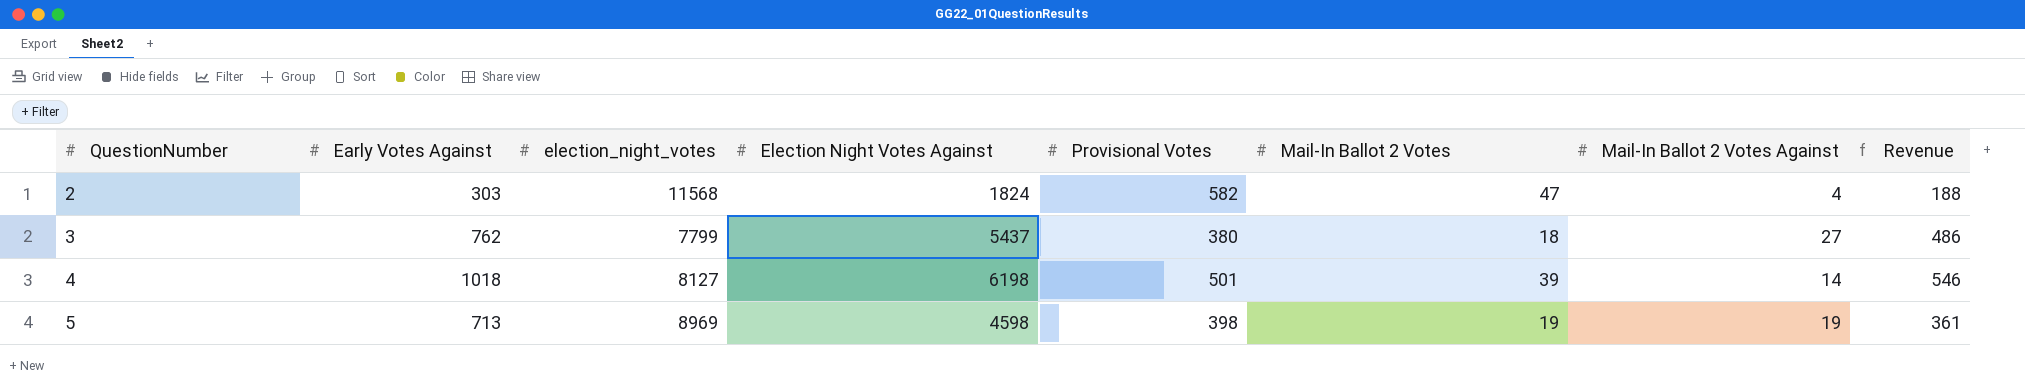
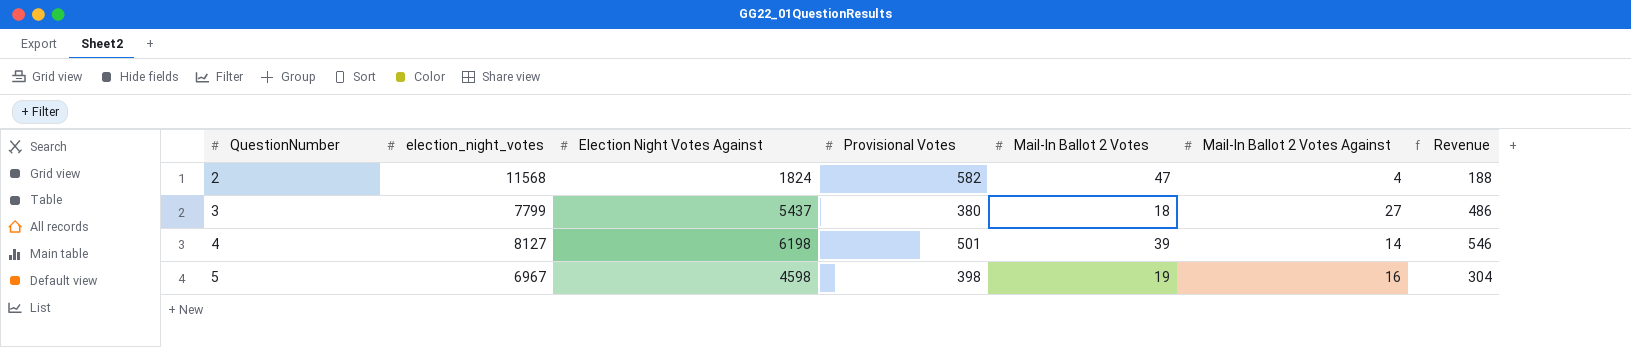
column Early Votes Against | position: 2 -> none
5 | election_night_votes: 8969 -> 6967
5 | Mail-In Ballot 2 Votes Against: 19 -> 16
5 | Revenue: 361 -> 304

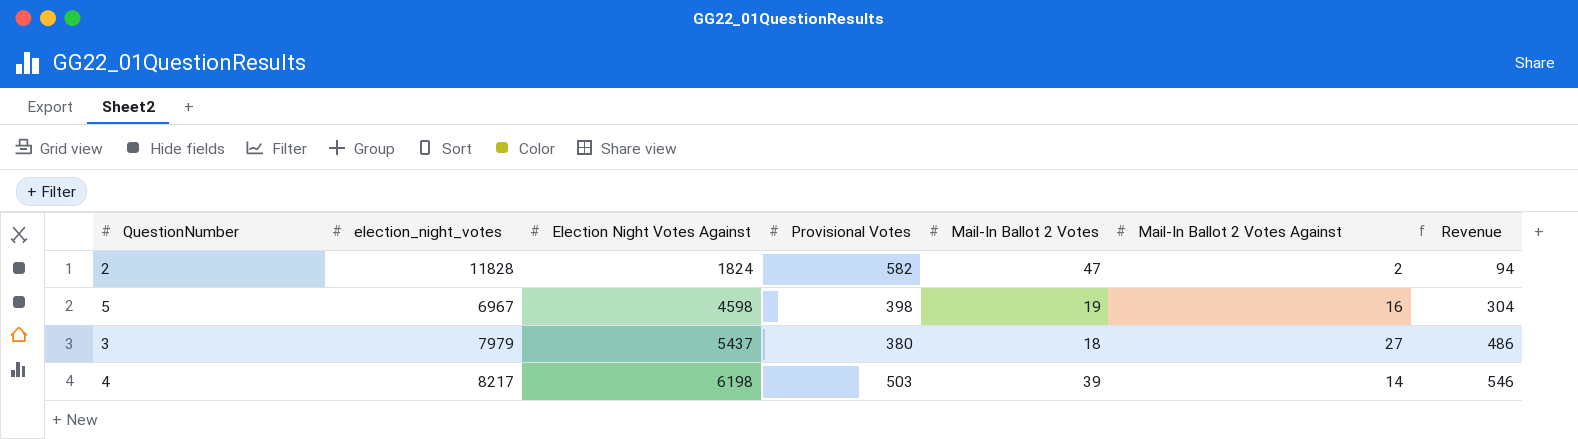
row order: QuestionNumber ascending -> Election Night Votes Against ascending
2 | election_night_votes: 11568 -> 11828
2 | Mail-In Ballot 2 Votes Against: 4 -> 2
2 | Revenue: 188 -> 94
3 | election_night_votes: 7799 -> 7979
4 | election_night_votes: 8127 -> 8217
4 | Provisional Votes: 501 -> 503

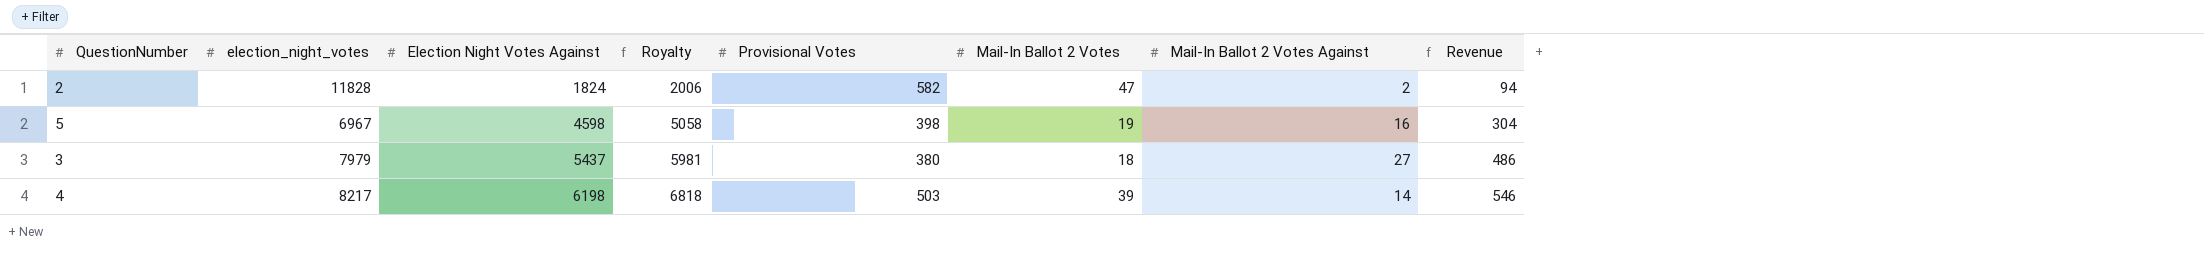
column Royalty | formula: none -> [Election Night Votes Against] * 1.1

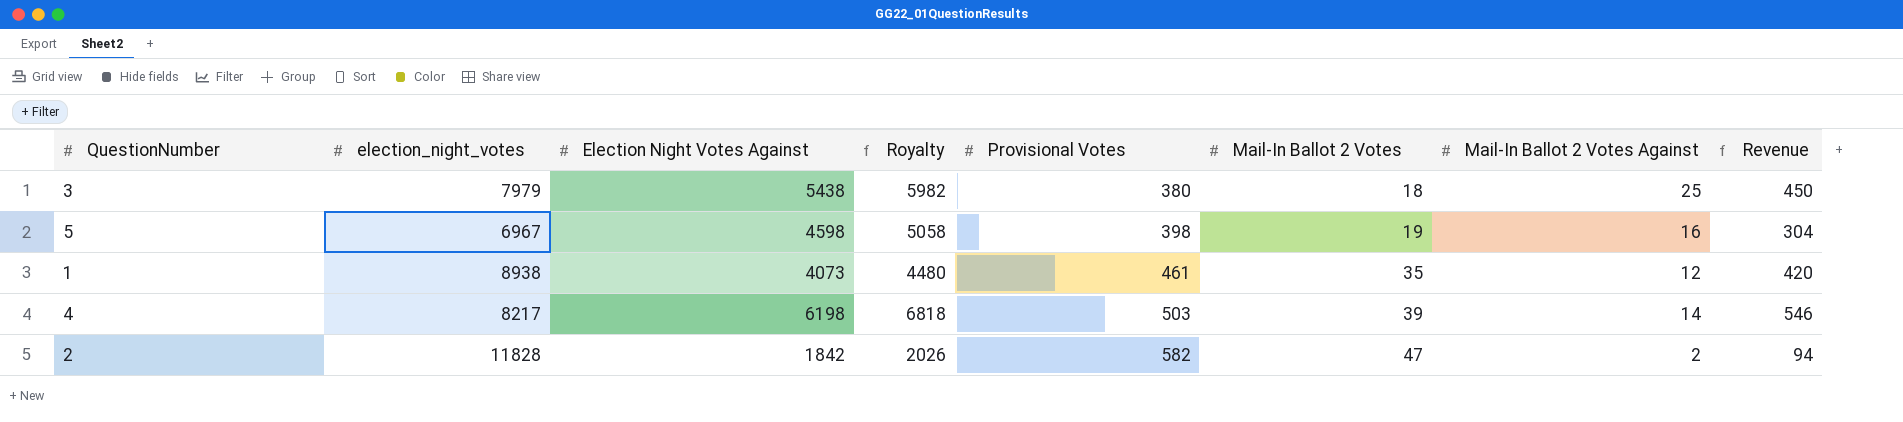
row order: Election Night Votes Against ascending -> Provisional Votes ascending
3 | Election Night Votes Against: 5437 -> 5438
3 | Royalty: 5981 -> 5982
3 | Mail-In Ballot 2 Votes Against: 27 -> 25
3 | Revenue: 486 -> 450
row 1: none -> 8938 | 4073 | 4480 | 461 | 35 | 12 | 420
2 | Election Night Votes Against: 1824 -> 1842
2 | Royalty: 2006 -> 2026

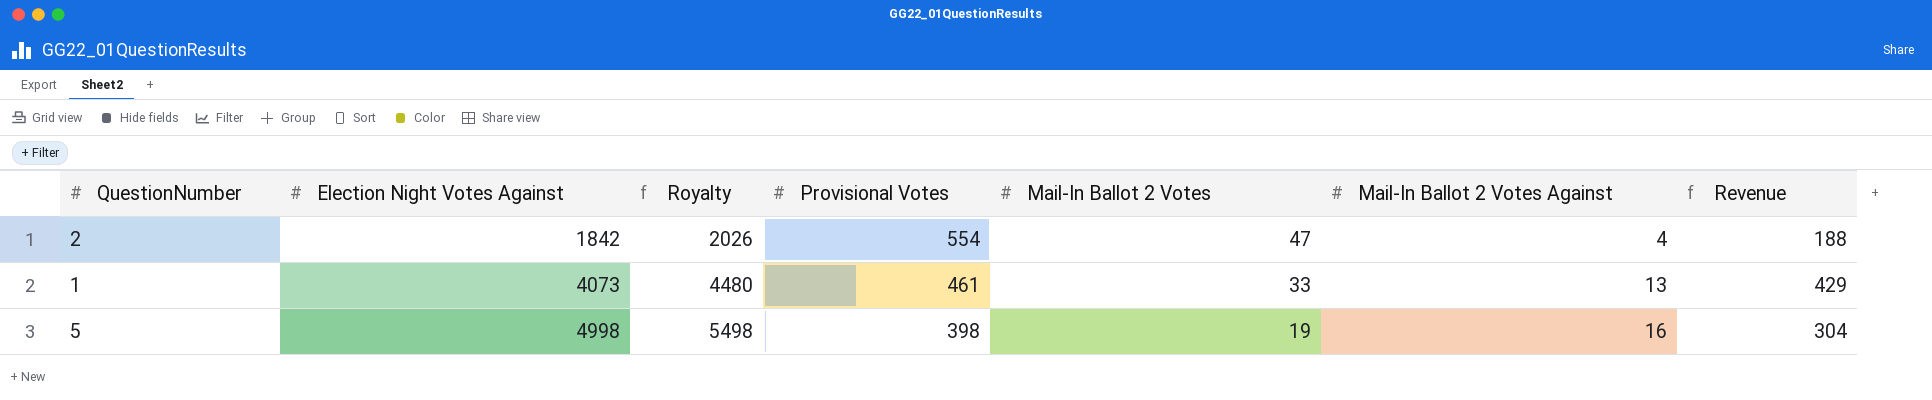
row order: Provisional Votes ascending -> Election Night Votes Against ascending
column election_night_votes | position: 2 -> none
row 3: 7979 | 5438 | 5982 | 380 | 18 | 25 | 450 -> none
row 4: 8217 | 6198 | 6818 | 503 | 39 | 14 | 546 -> none
2 | Provisional Votes: 582 -> 554
2 | Mail-In Ballot 2 Votes Against: 2 -> 4
2 | Revenue: 94 -> 188
1 | Mail-In Ballot 2 Votes: 35 -> 33
1 | Mail-In Ballot 2 Votes Against: 12 -> 13
1 | Revenue: 420 -> 429
5 | Election Night Votes Against: 4598 -> 4998
5 | Royalty: 5058 -> 5498

